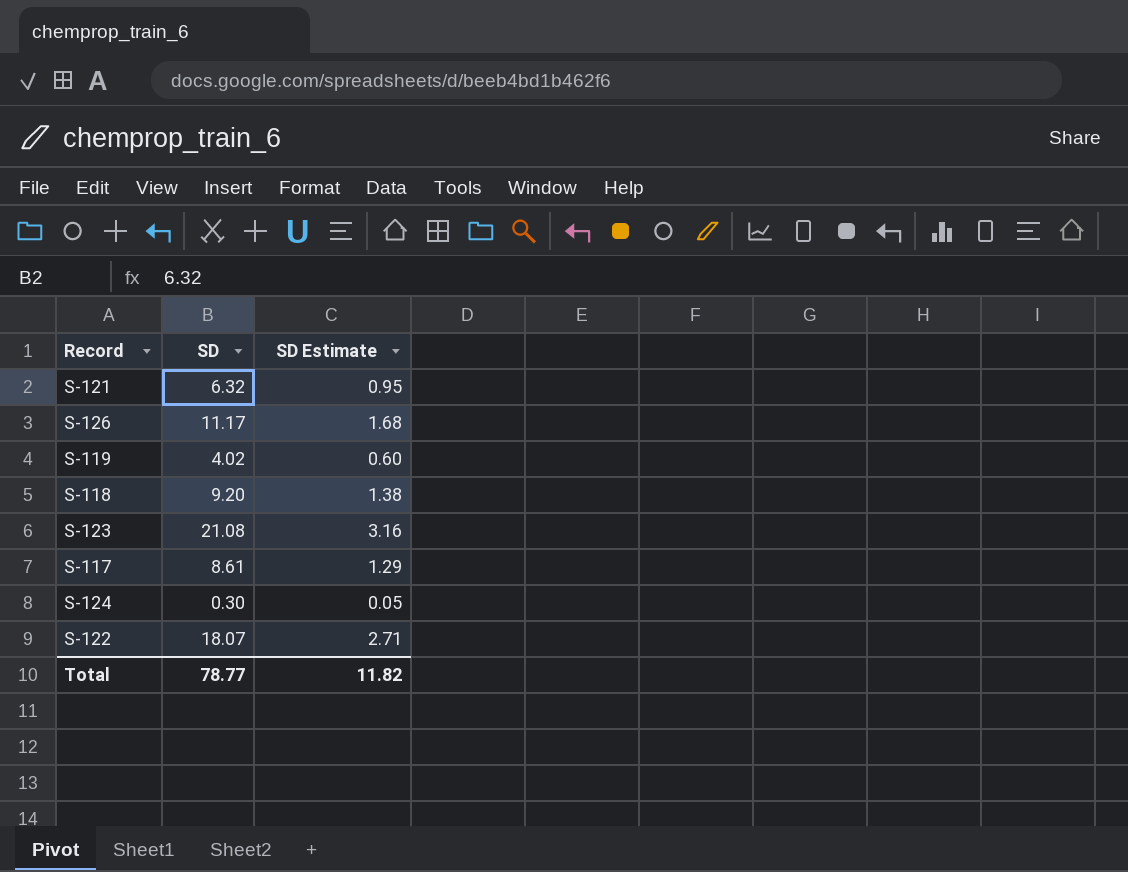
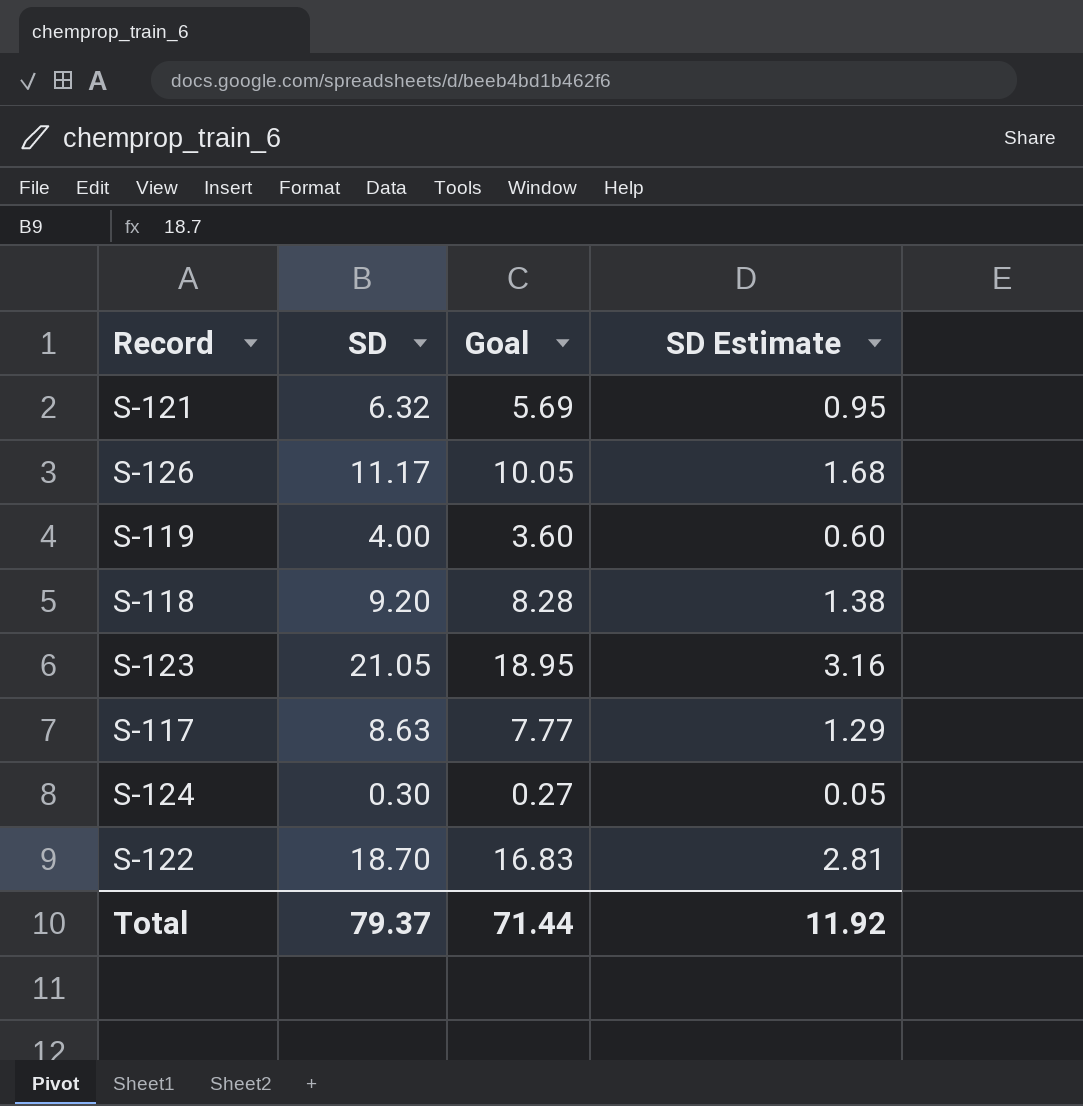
column Goal | formula: none -> [SD] * 0.9
S-119 | SD: 4.02 -> 4.00
S-123 | SD: 21.08 -> 21.05
S-117 | SD: 8.61 -> 8.63
S-122 | SD: 18.07 -> 18.70
S-122 | SD Estimate: 2.71 -> 2.81
Total | SD: 78.77 -> 79.37
Total | SD Estimate: 11.82 -> 11.92

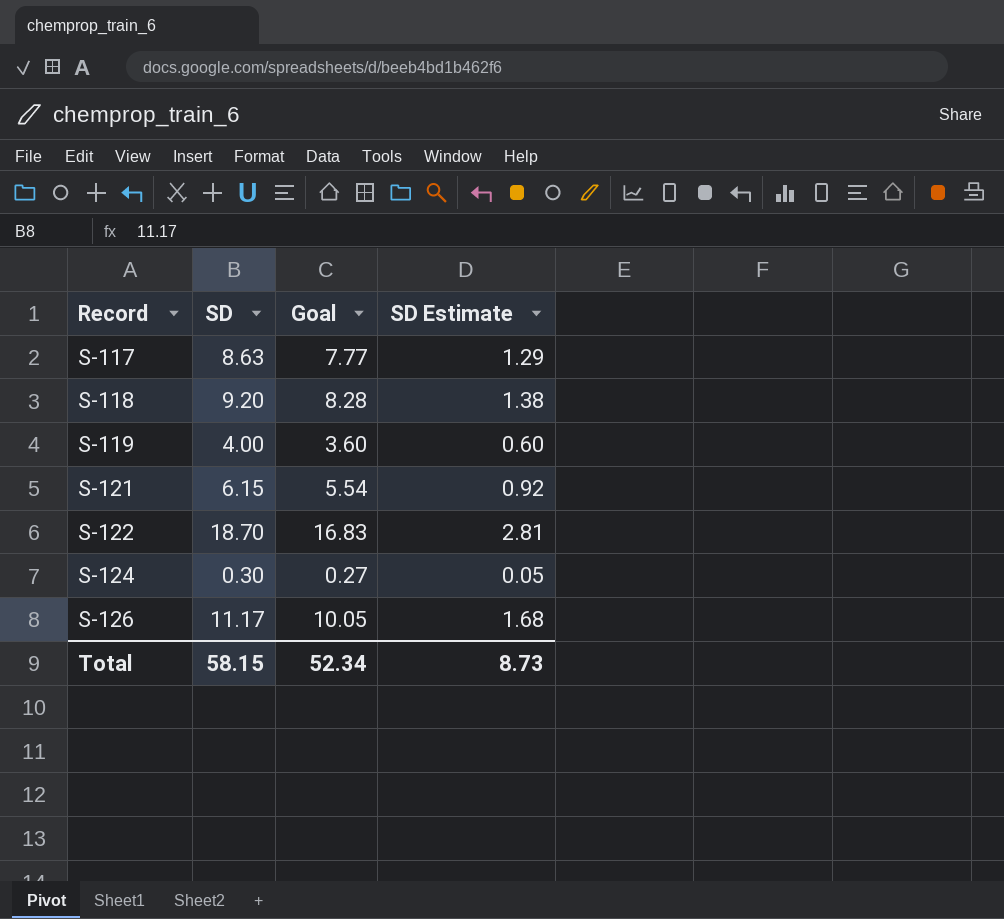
row order: none -> Record ascending
row S-123: 21.05 | 18.95 | 3.16 -> none
S-121 | SD: 6.32 -> 6.15
S-121 | Goal: 5.69 -> 5.54
S-121 | SD Estimate: 0.95 -> 0.92
Total | SD: 79.37 -> 58.15
Total | Goal: 71.44 -> 52.34
Total | SD Estimate: 11.92 -> 8.73

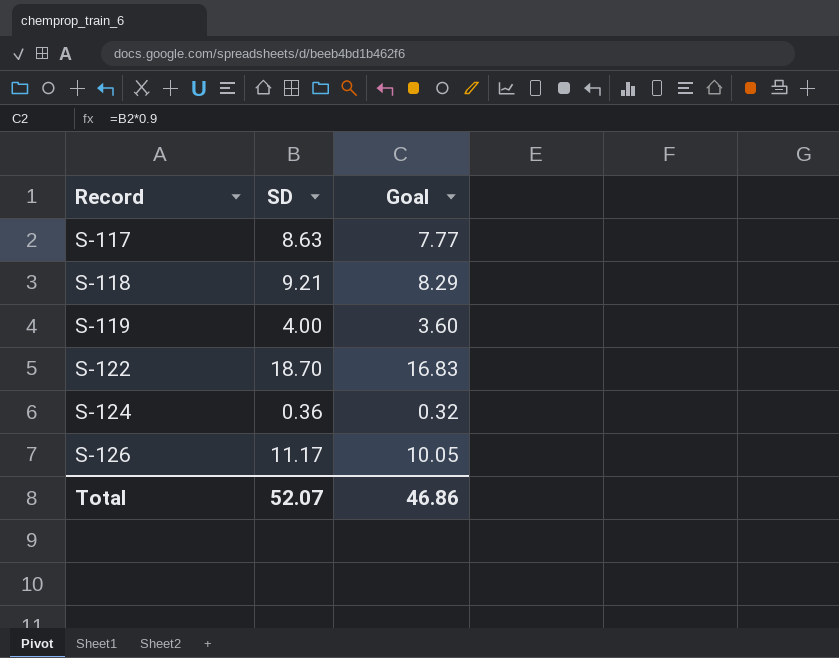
column SD Estimate | formula: [SD] * 0.15 -> none
row S-121: 6.15 | 5.54 | 0.92 -> none
S-118 | SD: 9.20 -> 9.21
S-118 | Goal: 8.28 -> 8.29
S-124 | SD: 0.30 -> 0.36
S-124 | Goal: 0.27 -> 0.32
Total | SD: 58.15 -> 52.07
Total | Goal: 52.34 -> 46.86

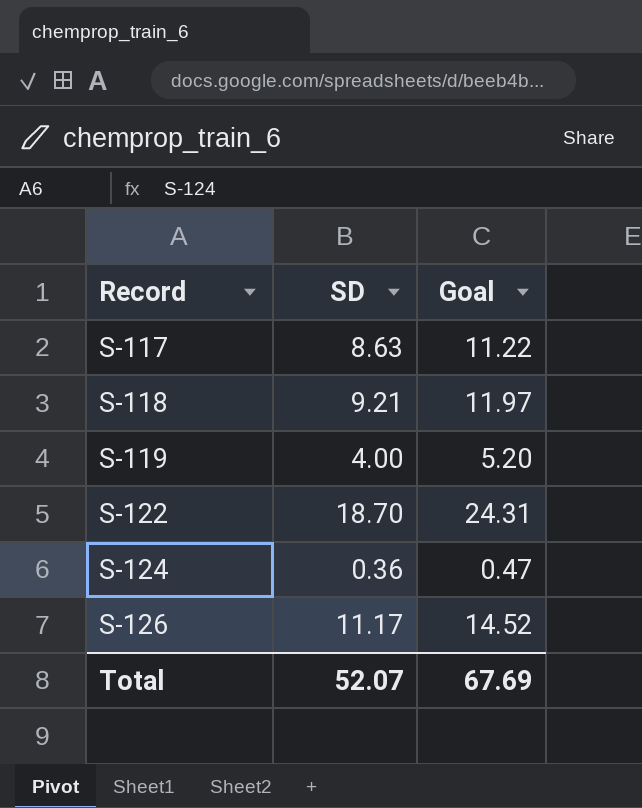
column Goal | formula: [SD] * 0.9 -> [SD] * 1.3
Total | Goal: 46.86 -> 67.69

